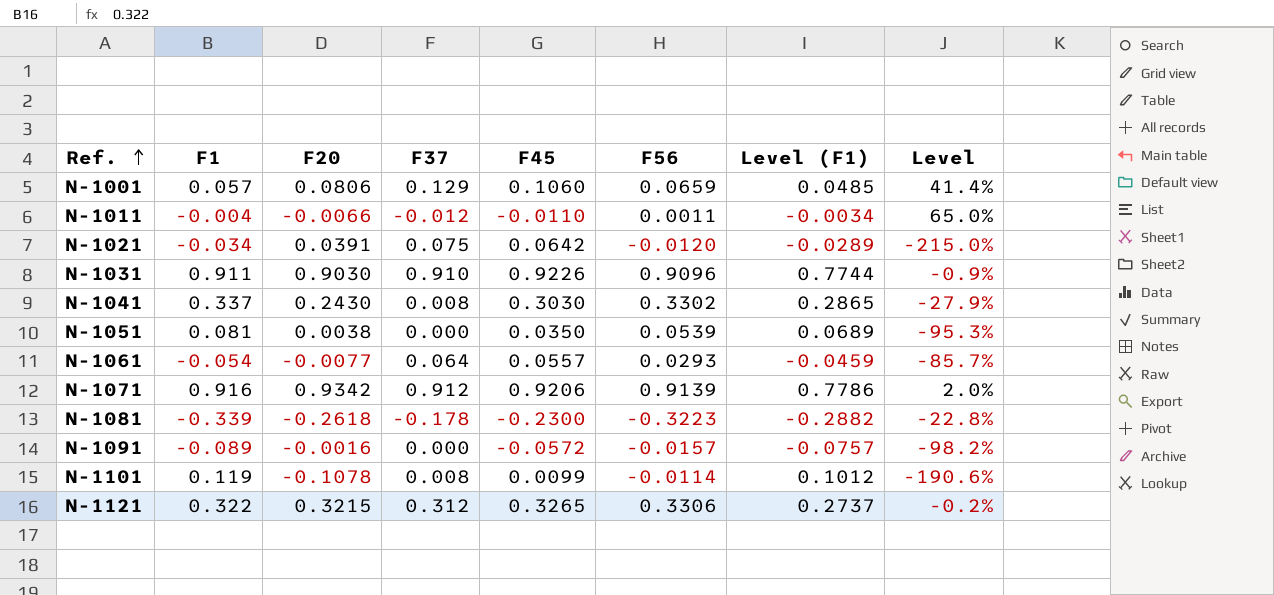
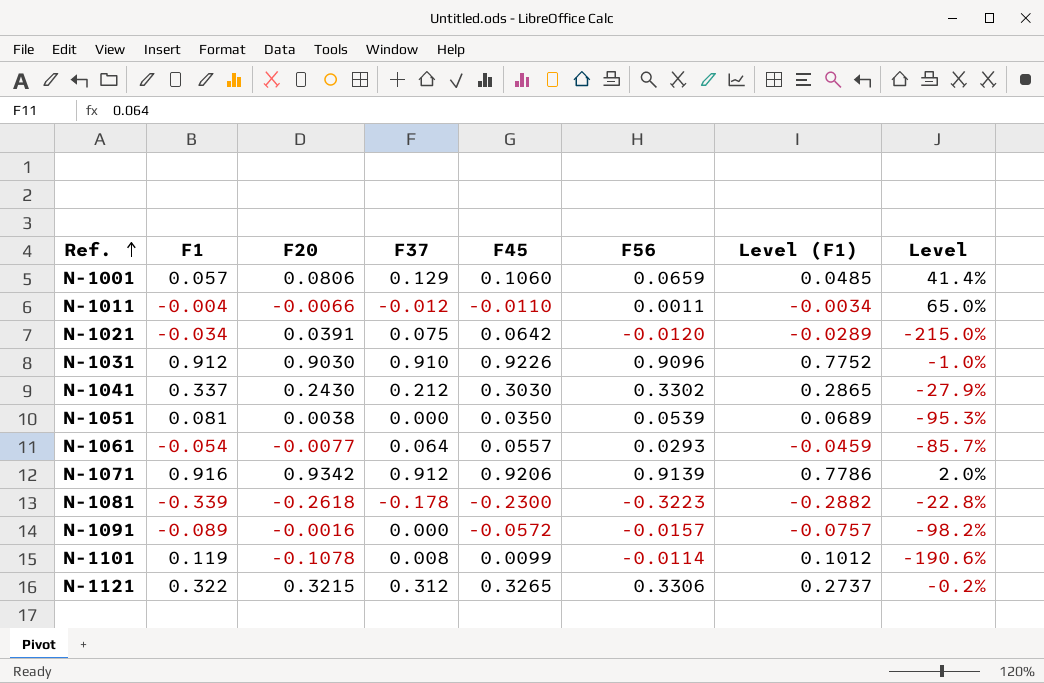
N-1031 | F1: 0.911 -> 0.912
N-1031 | Level (F1): 0.7744 -> 0.7752
N-1031 | Level: -0.9% -> -1.0%
N-1041 | F37: 0.008 -> 0.212

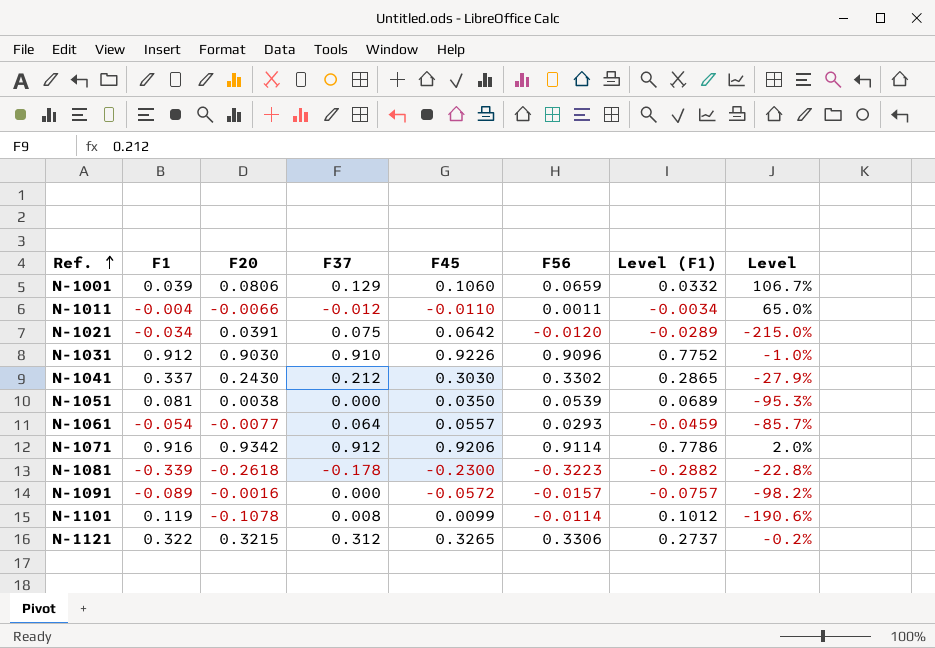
N-1001 | F1: 0.057 -> 0.039
N-1001 | Level (F1): 0.0485 -> 0.0332
N-1001 | Level: 41.4% -> 106.7%
N-1071 | F56: 0.9139 -> 0.9114

